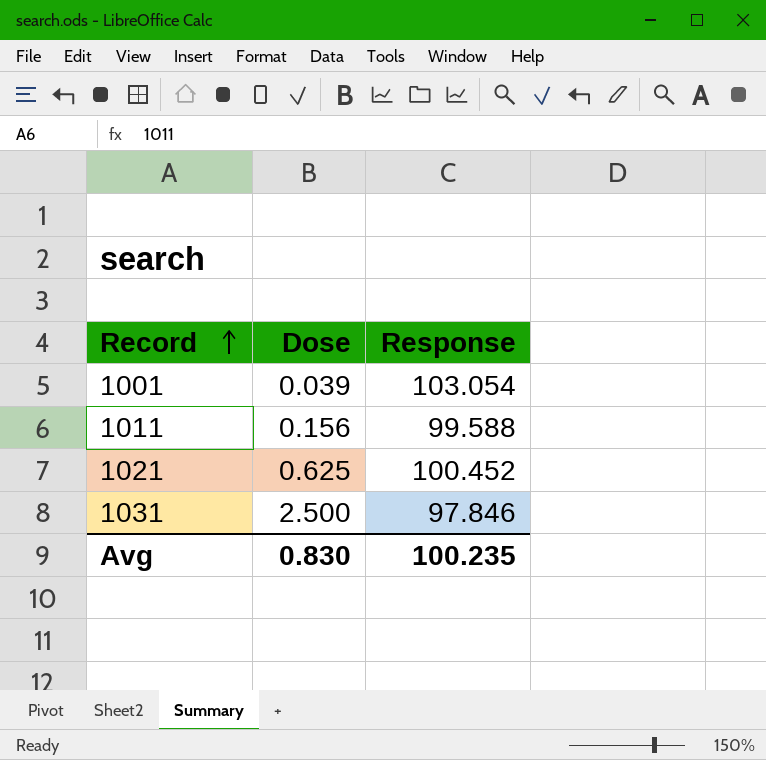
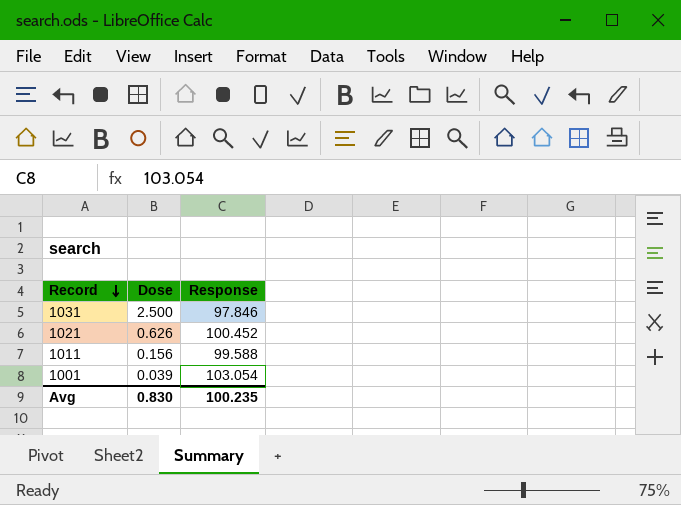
row order: Record ascending -> Record descending
1021 | Dose: 0.625 -> 0.626

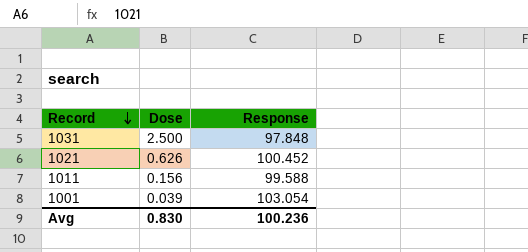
1031 | Response: 97.846 -> 97.848
Avg | Response: 100.235 -> 100.236

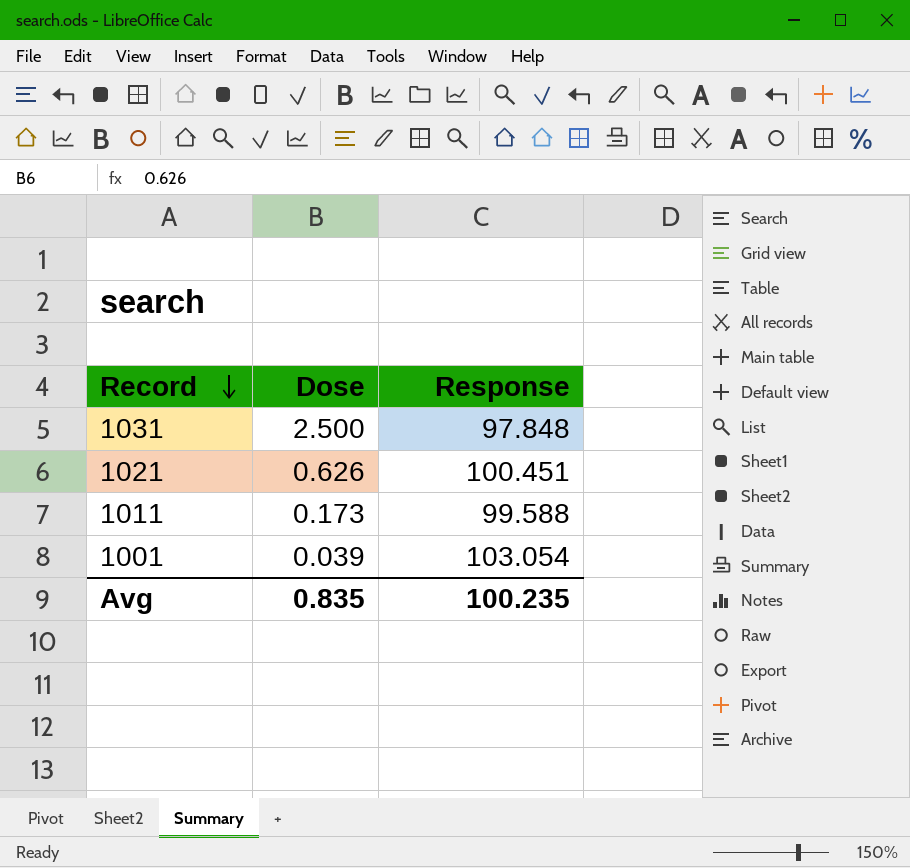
1021 | Response: 100.452 -> 100.451
1011 | Dose: 0.156 -> 0.173
Avg | Dose: 0.830 -> 0.835
Avg | Response: 100.236 -> 100.235

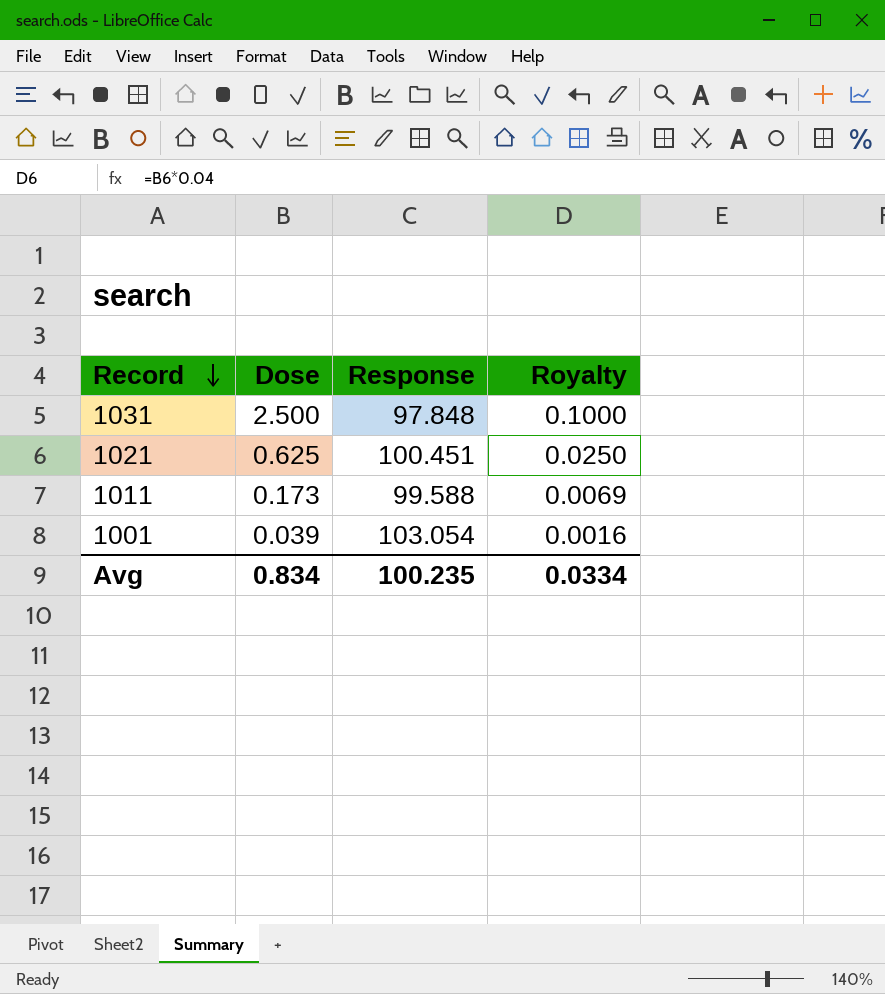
column Royalty | formula: none -> [Dose] * 0.04
1021 | Dose: 0.626 -> 0.625
Avg | Dose: 0.835 -> 0.834

